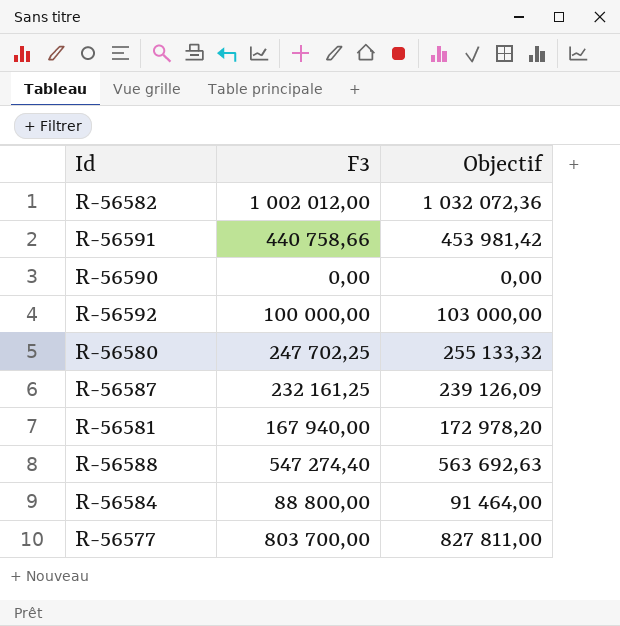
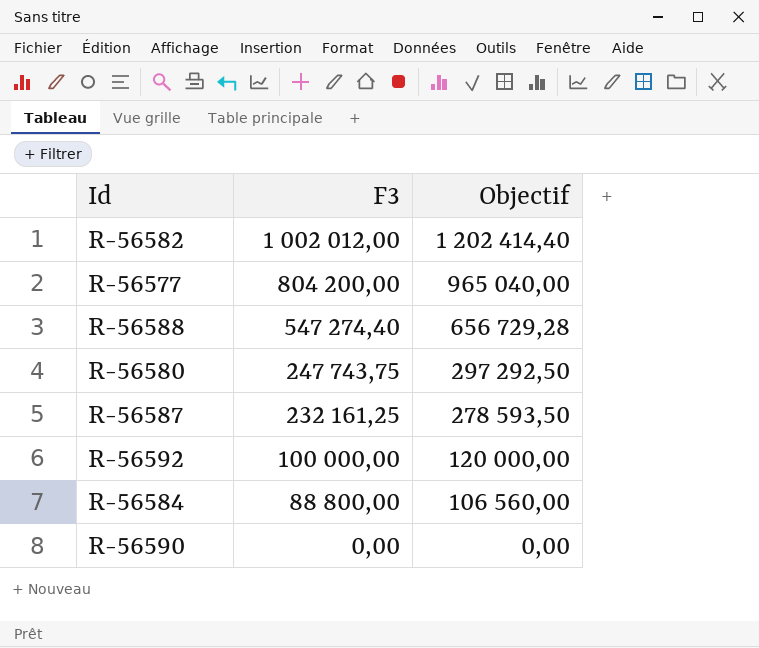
row order: none -> F3 descending
column Objectif | formula: [F3] * 1,03 -> [F3] * 1,2
row R-56591: 440 758,66 | 453 981,42 -> none
row R-56581: 167 940,00 | 172 978,20 -> none
R-56577 | F3: 803 700,00 -> 804 200,00
R-56580 | F3: 247 702,25 -> 247 743,75

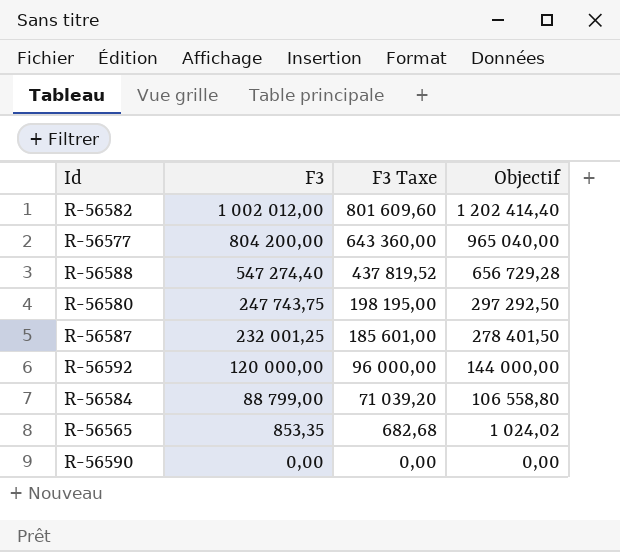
column F3 Taxe | formula: none -> [F3] * 0,8
R-56587 | F3: 232 161,25 -> 232 001,25
R-56587 | Objectif: 278 593,50 -> 278 401,50
R-56592 | F3: 100 000,00 -> 120 000,00
R-56592 | Objectif: 120 000,00 -> 144 000,00
R-56584 | F3: 88 800,00 -> 88 799,00
R-56584 | Objectif: 106 560,00 -> 106 558,80
row R-56565: none -> 853,35 | 682,68 | 1 024,02

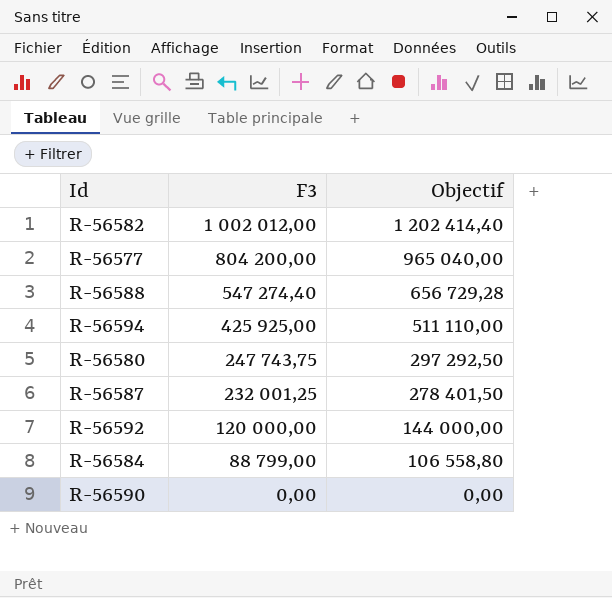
column F3 Taxe | formula: [F3] * 0,8 -> none
row R-56565: 853,35 | 682,68 | 1 024,02 -> none
row R-56594: none -> 425 925,00 | 511 110,00

